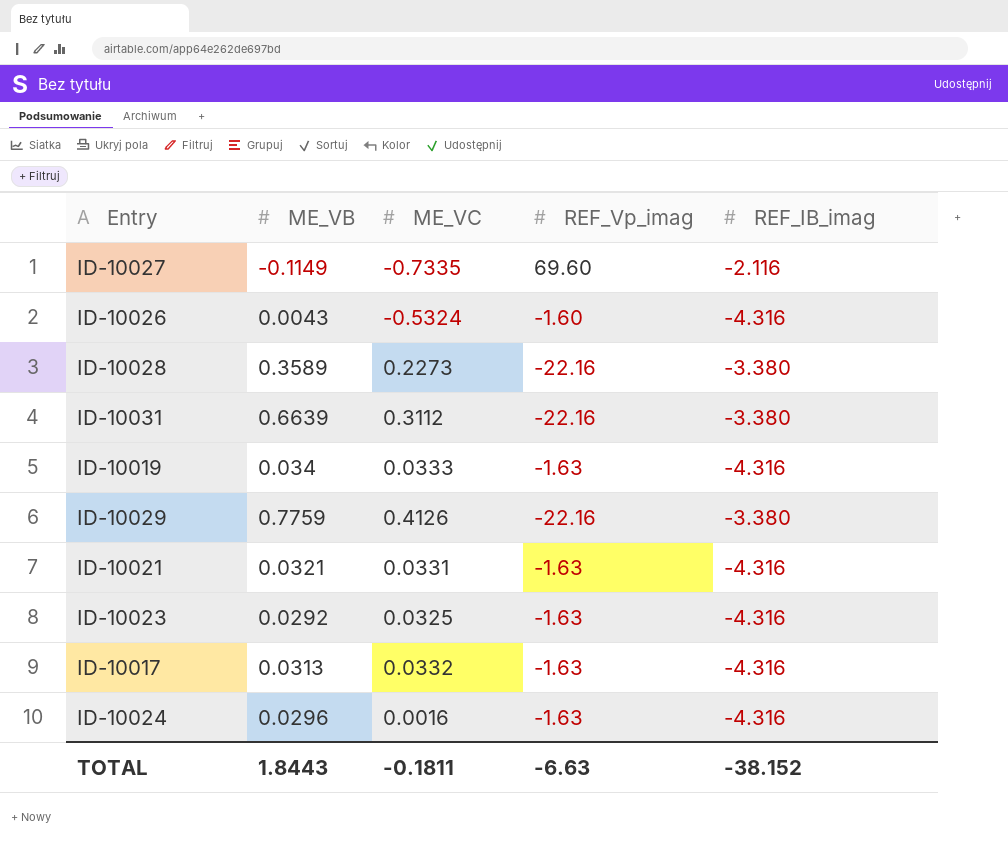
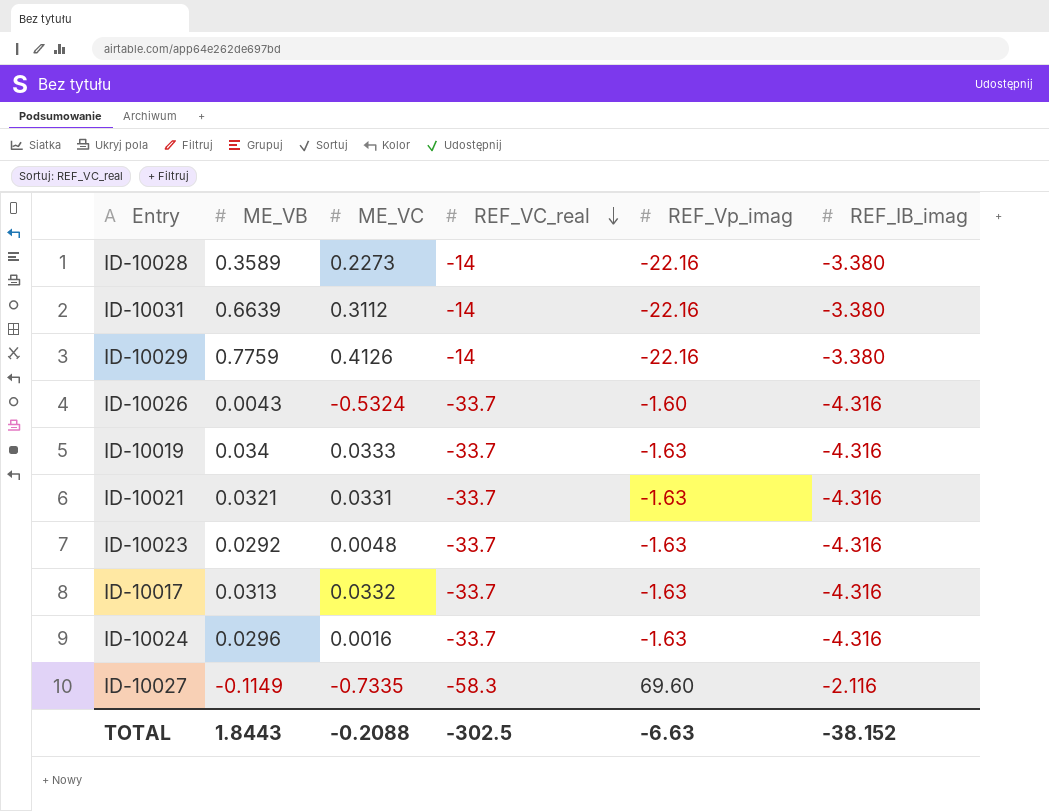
row order: none -> REF_VC_real descending
column REF_VC_real | position: none -> 4
ID-10023 | ME_VC: 0.0325 -> 0.0048
TOTAL | ME_VC: -0.1811 -> -0.2088

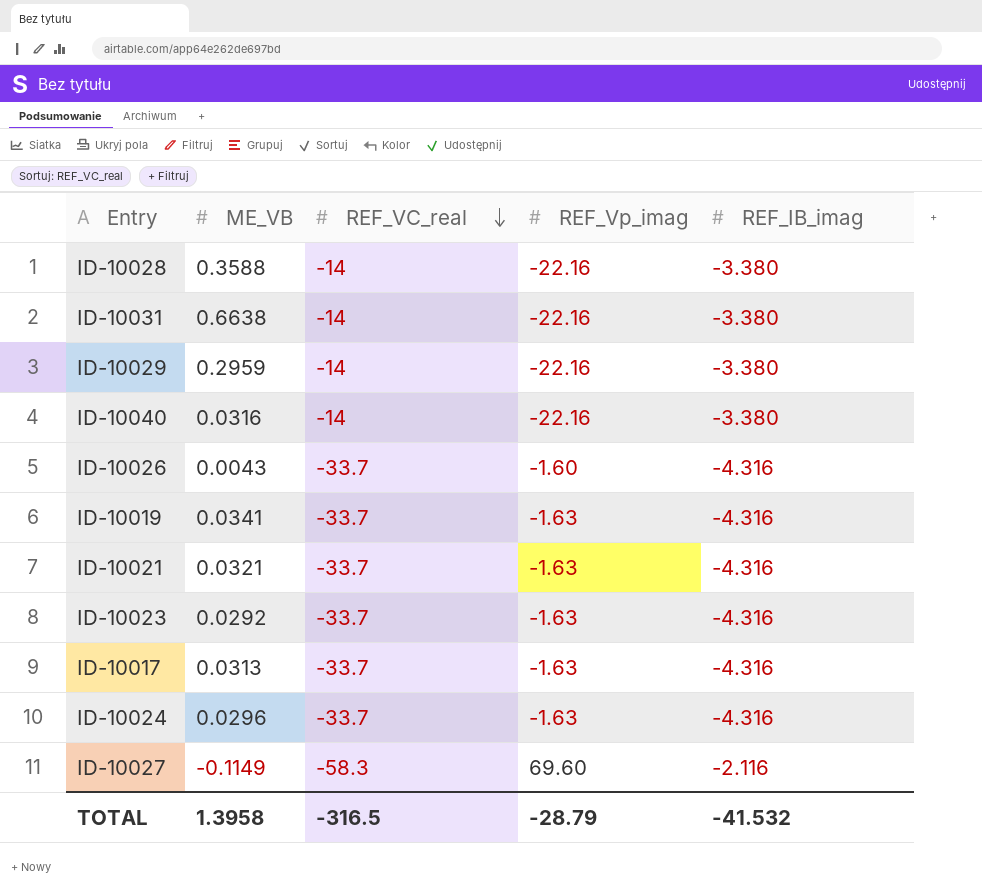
column ME_VC | position: 3 -> none
ID-10028 | ME_VB: 0.3589 -> 0.3588
ID-10031 | ME_VB: 0.6639 -> 0.6638
ID-10029 | ME_VB: 0.7759 -> 0.2959
row ID-10040: none -> 0.0316 | -14 | -22.16 | -3.380
ID-10019 | ME_VB: 0.034 -> 0.0341
TOTAL | ME_VB: 1.8443 -> 1.3958
TOTAL | REF_VC_real: -302.5 -> -316.5
TOTAL | REF_Vp_imag: -6.63 -> -28.79
TOTAL | REF_IB_imag: -38.152 -> -41.532

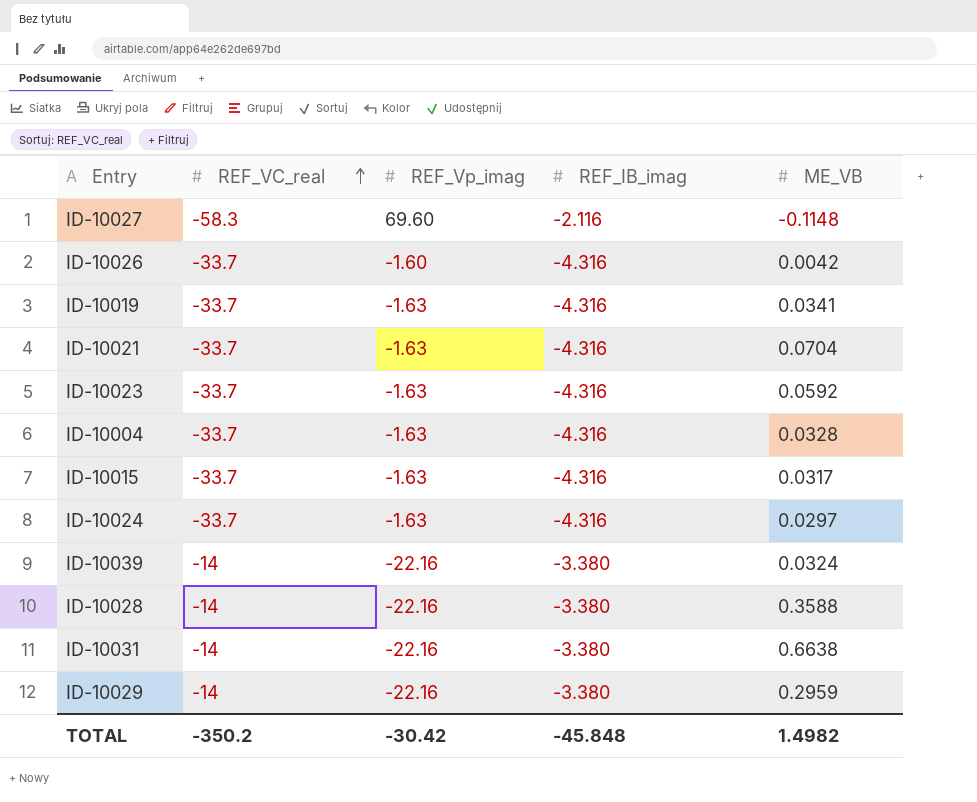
row order: REF_VC_real descending -> REF_VC_real ascending
column ME_VB | position: 2 -> 5
row ID-10040: 0.0316 | -14 | -22.16 | -3.380 -> none
row ID-10017: 0.0313 | -33.7 | -1.63 | -4.316 -> none
ID-10027 | ME_VB: -0.1149 -> -0.1148
ID-10026 | ME_VB: 0.0043 -> 0.0042
ID-10021 | ME_VB: 0.0321 -> 0.0704
ID-10023 | ME_VB: 0.0292 -> 0.0592
row ID-10004: none -> -33.7 | -1.63 | -4.316 | 0.0328
row ID-10015: none -> -33.7 | -1.63 | -4.316 | 0.0317
ID-10024 | ME_VB: 0.0296 -> 0.0297
row ID-10039: none -> -14 | -22.16 | -3.380 | 0.0324
TOTAL | REF_VC_real: -316.5 -> -350.2
TOTAL | REF_Vp_imag: -28.79 -> -30.42
TOTAL | REF_IB_imag: -41.532 -> -45.848
TOTAL | ME_VB: 1.3958 -> 1.4982

